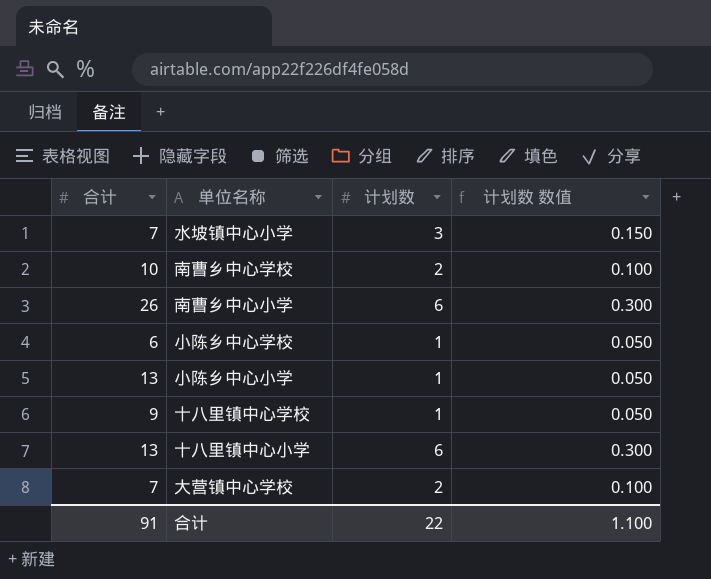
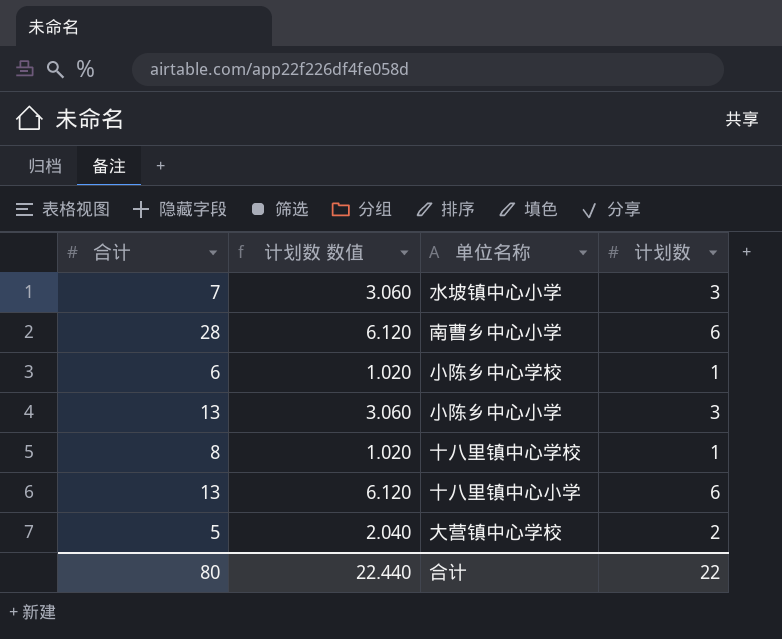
column 计划数 数值 | formula: [计划数] * 0.05 -> [计划数] * 1.02
column 计划数 数值 | position: 4 -> 2
row 南曹乡中心学校: 10 | 2 | 0.100 -> none
南曹乡中心小学 | 合计: 26 -> 28
小陈乡中心小学 | 计划数: 1 -> 3
十八里镇中心学校 | 合计: 9 -> 8
大营镇中心学校 | 合计: 7 -> 5
合计 | 合计: 91 -> 80
合计 | 计划数 数值: 1.100 -> 22.440

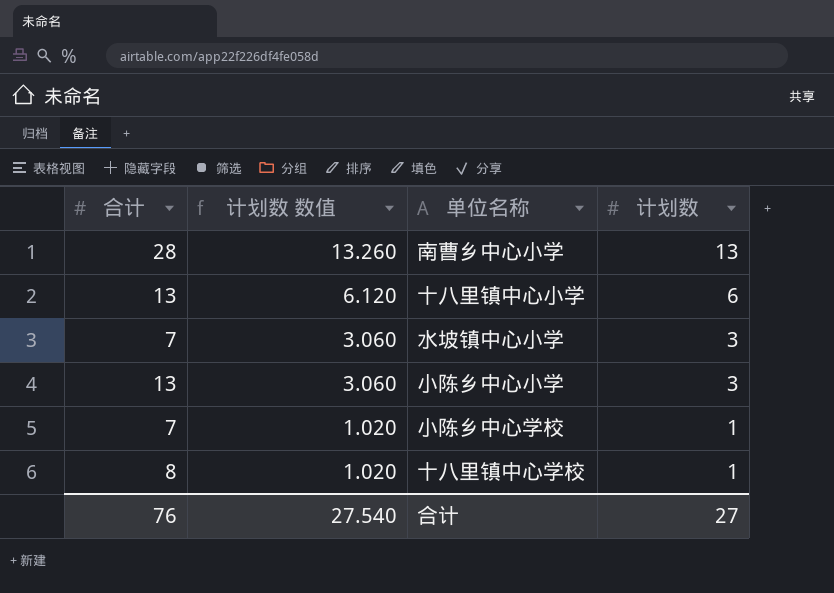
row order: none -> 计划数 数值 descending
row 大营镇中心学校: 5 | 2.040 | 2 -> none
南曹乡中心小学 | 计划数 数值: 6.120 -> 13.260
南曹乡中心小学 | 计划数: 6 -> 13
小陈乡中心学校 | 合计: 6 -> 7
合计 | 合计: 80 -> 76
合计 | 计划数 数值: 22.440 -> 27.540
合计 | 计划数: 22 -> 27

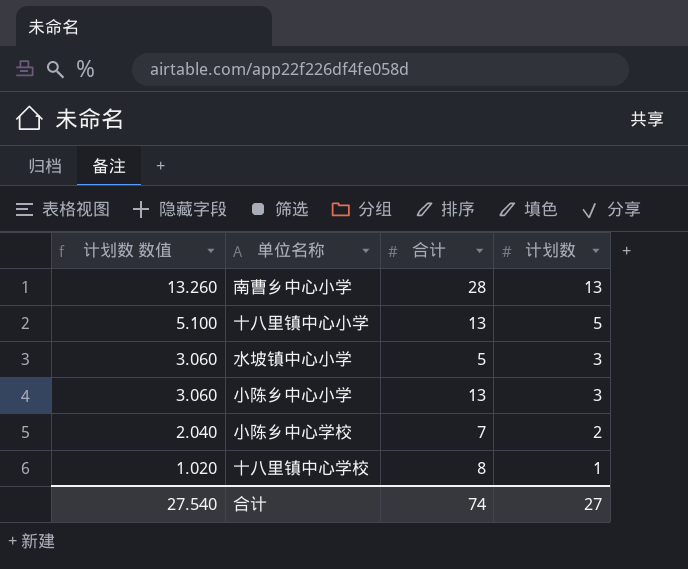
column 合计 | position: 1 -> 3
十八里镇中心小学 | 计划数 数值: 6.120 -> 5.100
十八里镇中心小学 | 计划数: 6 -> 5
水坡镇中心小学 | 合计: 7 -> 5
小陈乡中心学校 | 计划数 数值: 1.020 -> 2.040
小陈乡中心学校 | 计划数: 1 -> 2
合计 | 合计: 76 -> 74

